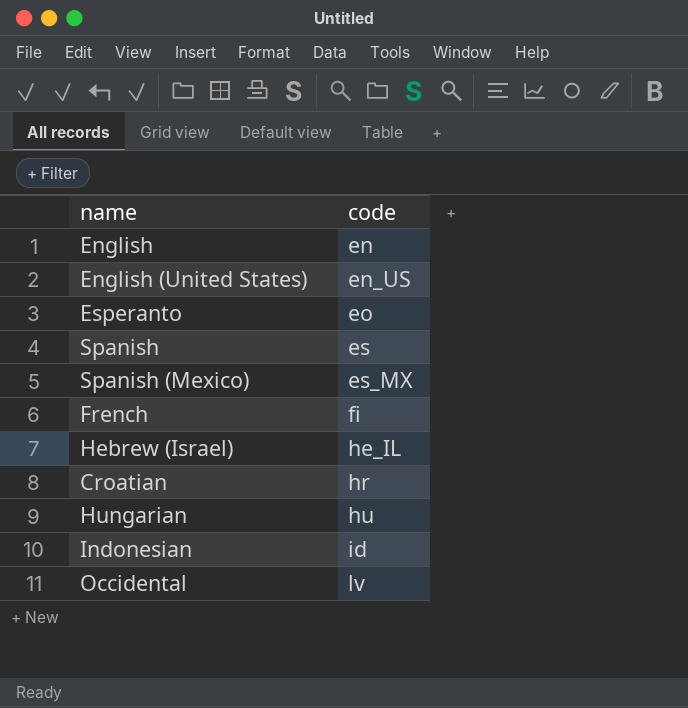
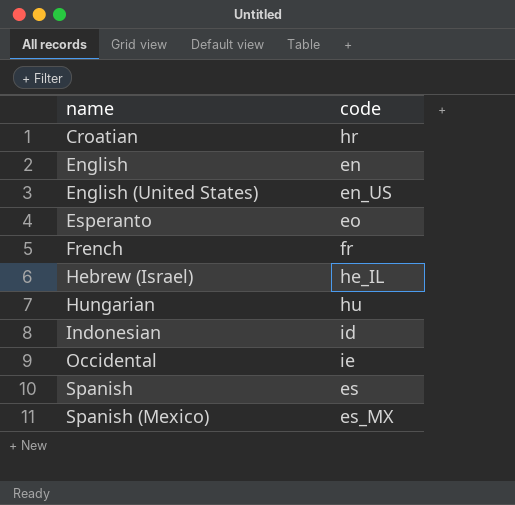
row order: code ascending -> name ascending
French | code: fi -> fr
Occidental | code: lv -> ie

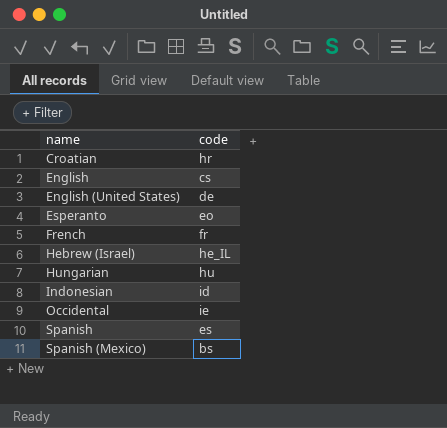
English | code: en -> cs
English (United States) | code: en_US -> de
Spanish (Mexico) | code: es_MX -> bs

